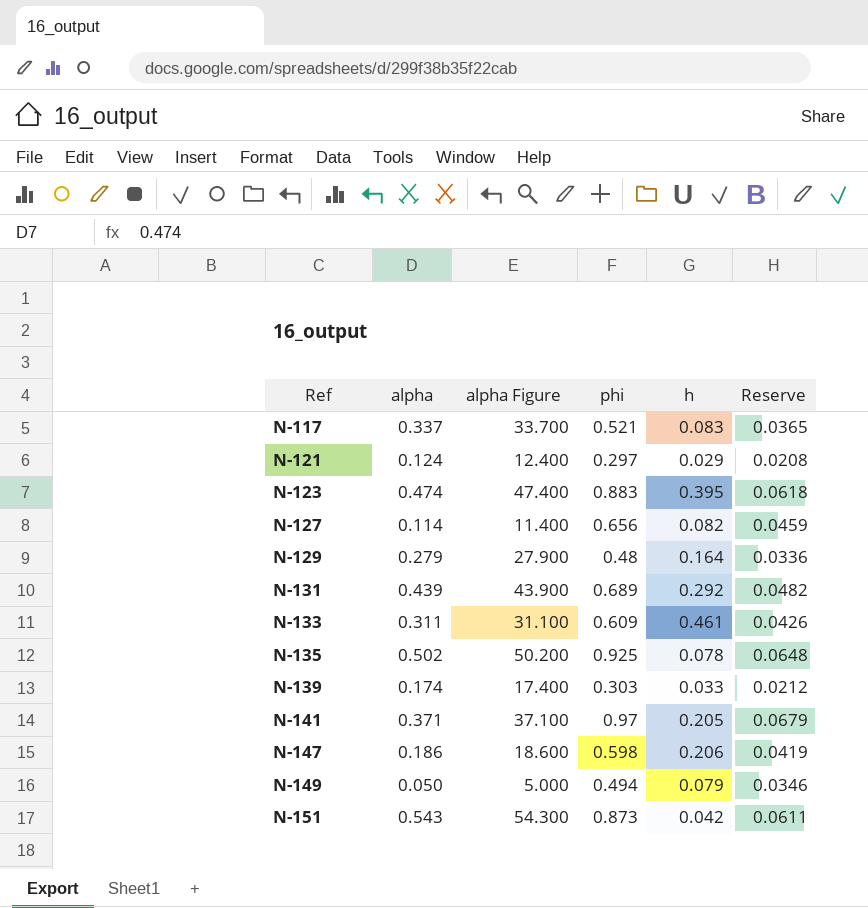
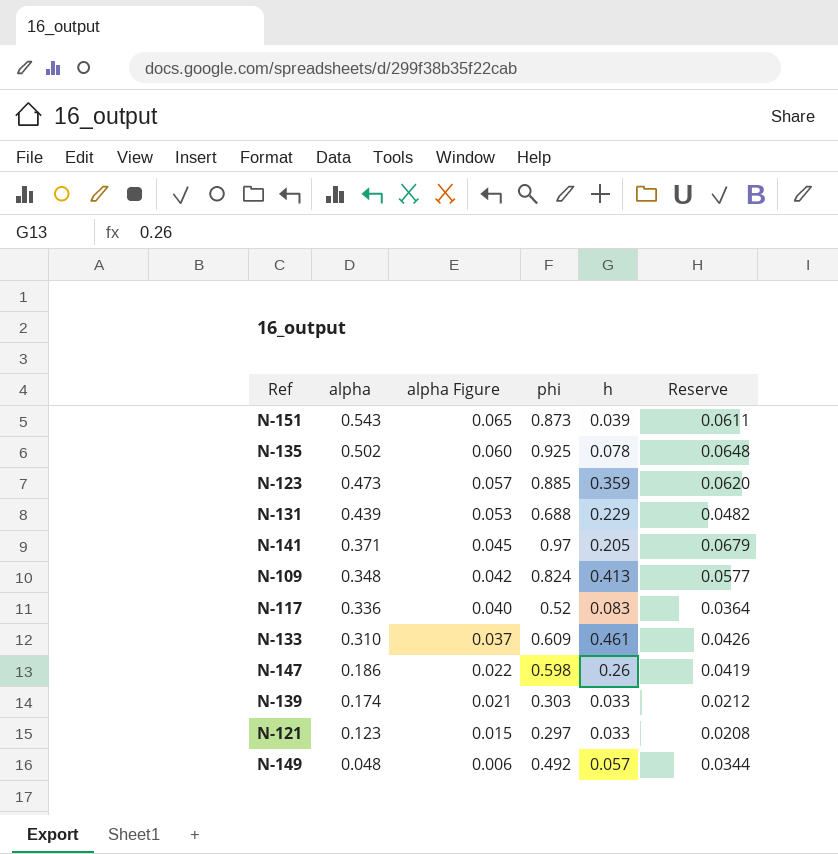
row order: Ref ascending -> alpha descending
column alpha Figure | formula: [alpha] * 100 -> [alpha] * 0.12
row N-127: 0.114 | 11.400 | 0.656 | 0.082 | 0.0459 -> none
row N-129: 0.279 | 27.900 | 0.48 | 0.164 | 0.0336 -> none
N-151 | h: 0.042 -> 0.039
N-123 | alpha: 0.474 -> 0.473
N-123 | phi: 0.883 -> 0.885
N-123 | h: 0.395 -> 0.359
N-123 | Reserve: 0.0618 -> 0.0620
N-131 | phi: 0.689 -> 0.688
N-131 | h: 0.292 -> 0.229
row N-109: none -> 0.348 | 0.042 | 0.824 | 0.413 | 0.0577
N-117 | alpha: 0.337 -> 0.336
N-117 | phi: 0.521 -> 0.52
N-117 | Reserve: 0.0365 -> 0.0364
N-133 | alpha: 0.311 -> 0.310
N-147 | h: 0.206 -> 0.26
N-121 | alpha: 0.124 -> 0.123
N-121 | h: 0.029 -> 0.033
N-149 | alpha: 0.050 -> 0.048
N-149 | phi: 0.494 -> 0.492
N-149 | h: 0.079 -> 0.057
N-149 | Reserve: 0.0346 -> 0.0344

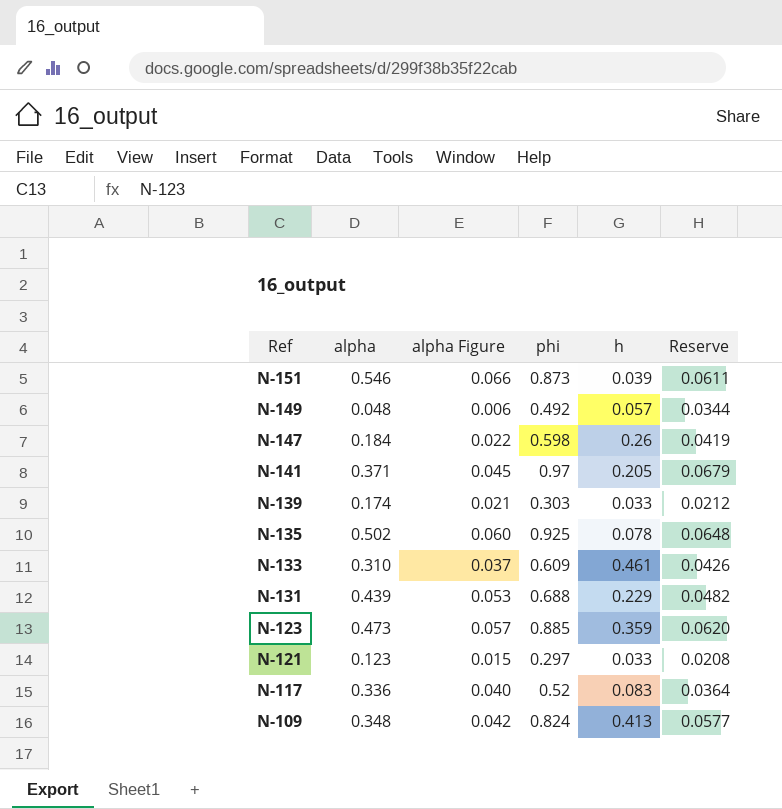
row order: alpha descending -> Ref descending
N-151 | alpha: 0.543 -> 0.546
N-151 | alpha Figure: 0.065 -> 0.066
N-147 | alpha: 0.186 -> 0.184

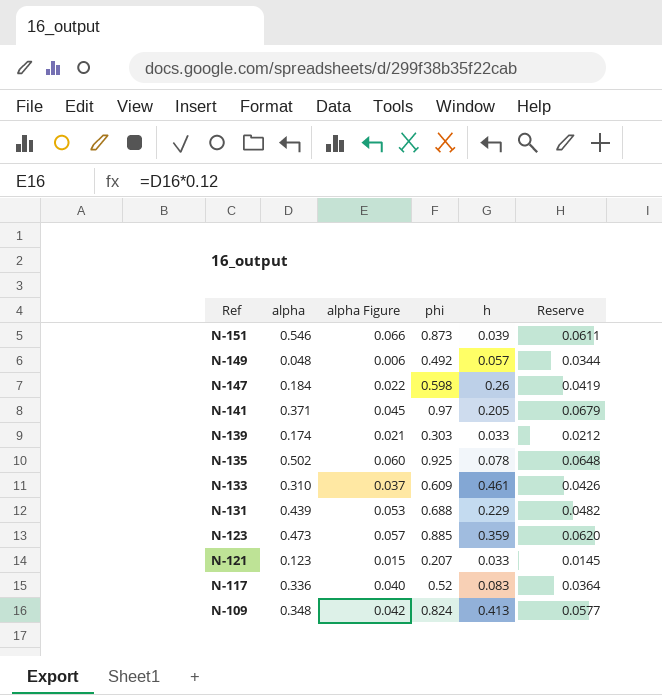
N-121 | phi: 0.297 -> 0.207
N-121 | Reserve: 0.0208 -> 0.0145

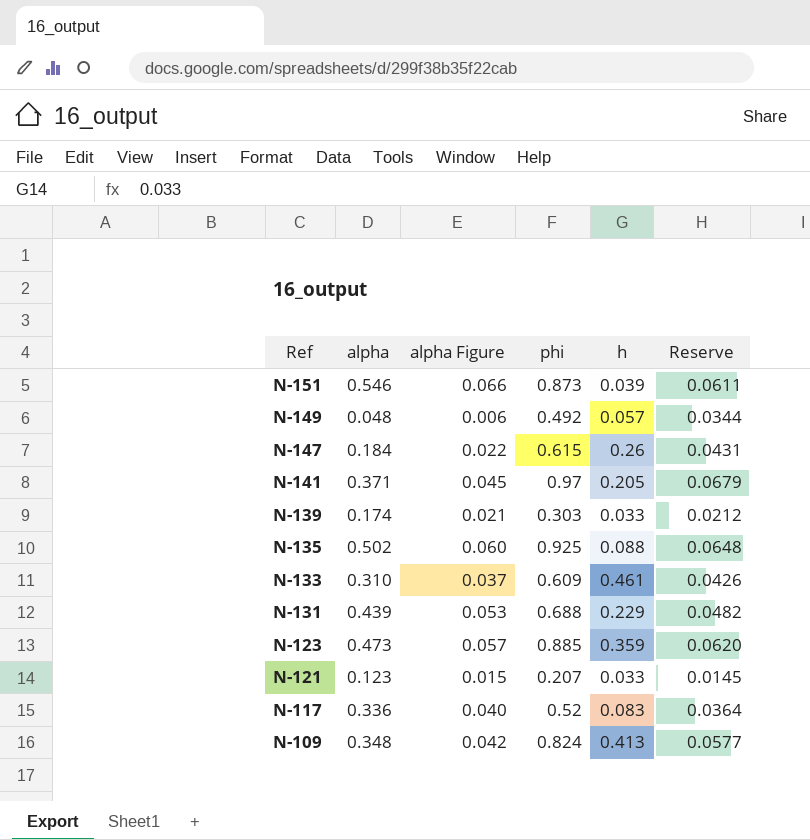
N-147 | phi: 0.598 -> 0.615
N-147 | Reserve: 0.0419 -> 0.0431
N-135 | h: 0.078 -> 0.088

